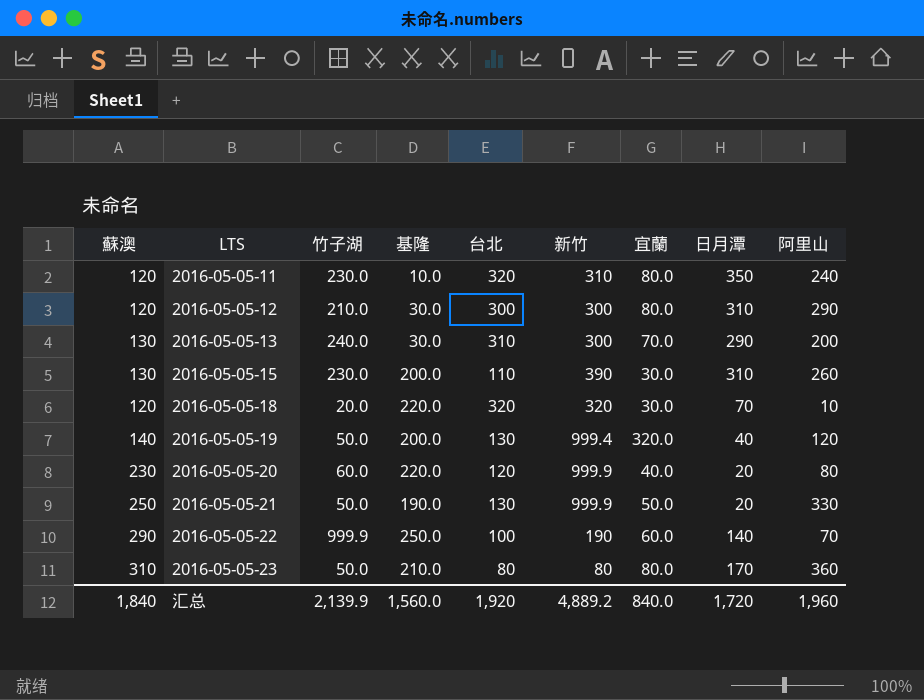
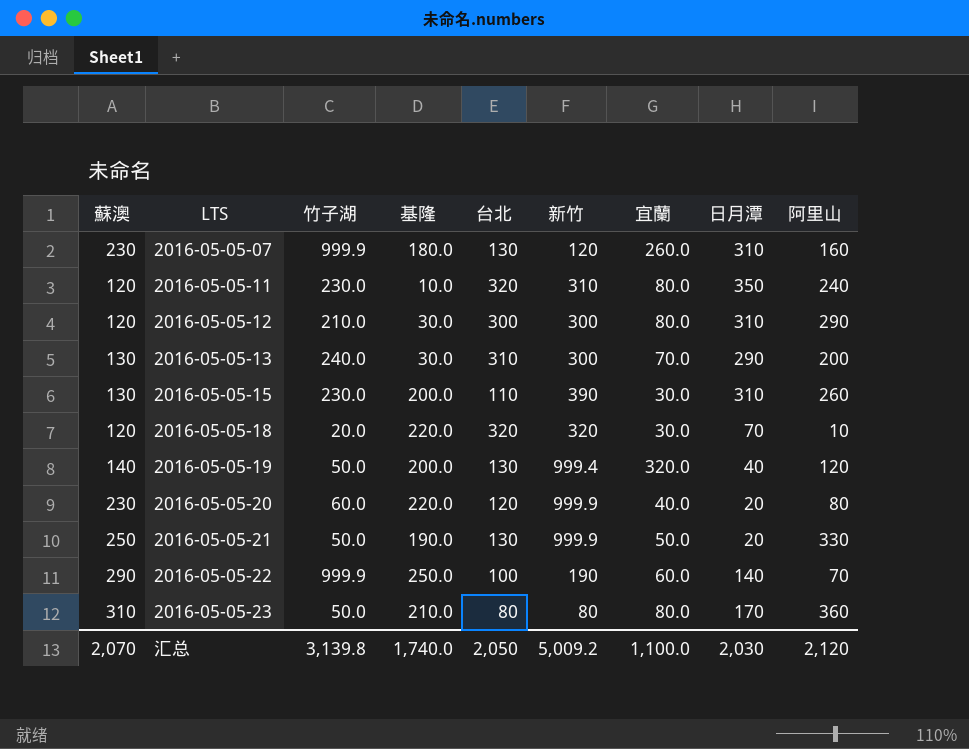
row 2016-05-05-07: none -> 230 | 999.9 | 180.0 | 130 | 120 | 260.0 | 310 | 160
汇总 | 蘇澳: 1,840 -> 2,070
汇总 | 竹子湖: 2,139.9 -> 3,139.8
汇总 | 基隆: 1,560.0 -> 1,740.0
汇总 | 台北: 1,920 -> 2,050
汇总 | 新竹: 4,889.2 -> 5,009.2
汇总 | 宜蘭: 840.0 -> 1,100.0
汇总 | 日月潭: 1,720 -> 2,030
汇总 | 阿里山: 1,960 -> 2,120

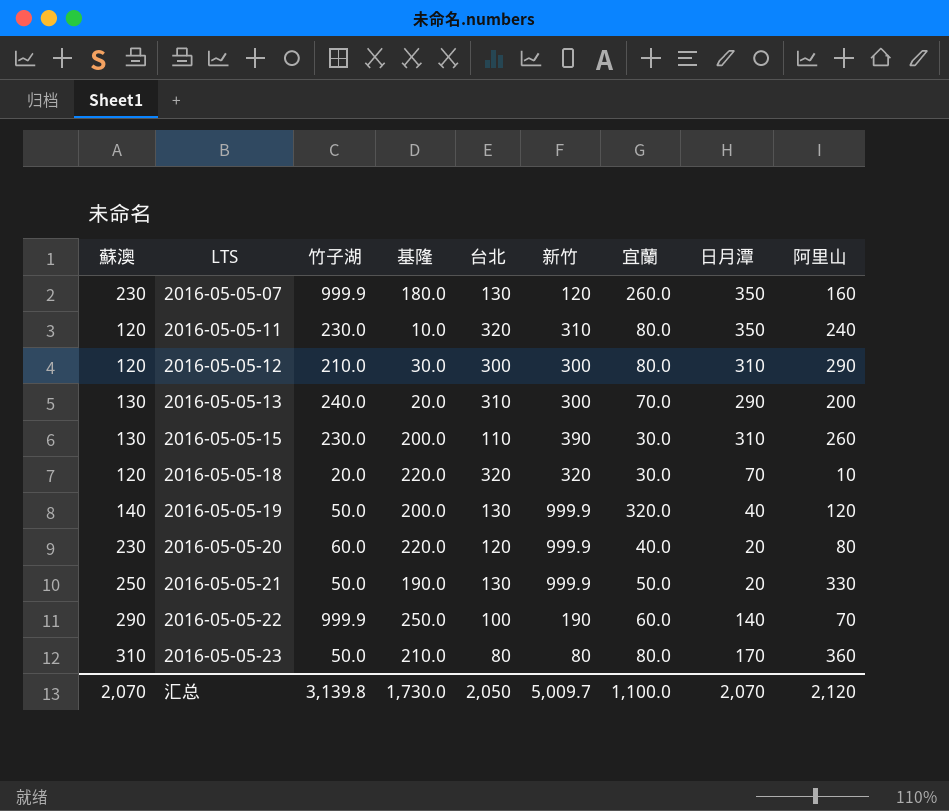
2016-05-05-07 | 日月潭: 310 -> 350
2016-05-05-13 | 基隆: 30.0 -> 20.0
2016-05-05-19 | 新竹: 999.4 -> 999.9
汇总 | 基隆: 1,740.0 -> 1,730.0
汇总 | 新竹: 5,009.2 -> 5,009.7
汇总 | 日月潭: 2,030 -> 2,070

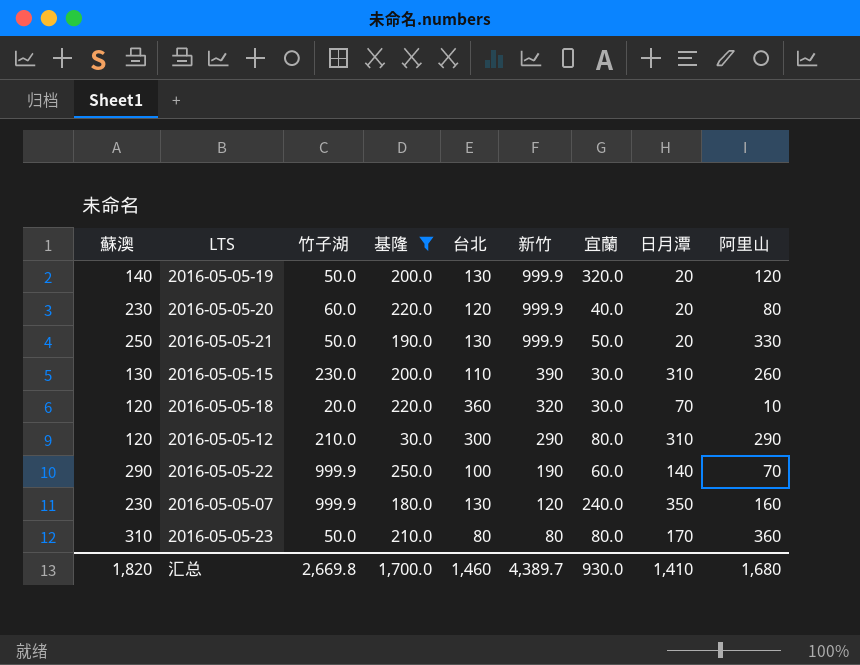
filter: none -> 基隆 >= 30.0
row order: LTS ascending -> 新竹 descending
2016-05-05-19 | 日月潭: 40 -> 20
2016-05-05-18 | 台北: 320 -> 360
2016-05-05-12 | 新竹: 300 -> 290
2016-05-05-07 | 宜蘭: 260.0 -> 240.0
汇总 | 蘇澳: 2,070 -> 1,820
汇总 | 竹子湖: 3,139.8 -> 2,669.8
汇总 | 基隆: 1,730.0 -> 1,700.0
汇总 | 台北: 2,050 -> 1,460
汇总 | 新竹: 5,009.7 -> 4,389.7
汇总 | 宜蘭: 1,100.0 -> 930.0
汇总 | 日月潭: 2,070 -> 1,410
汇总 | 阿里山: 2,120 -> 1,680

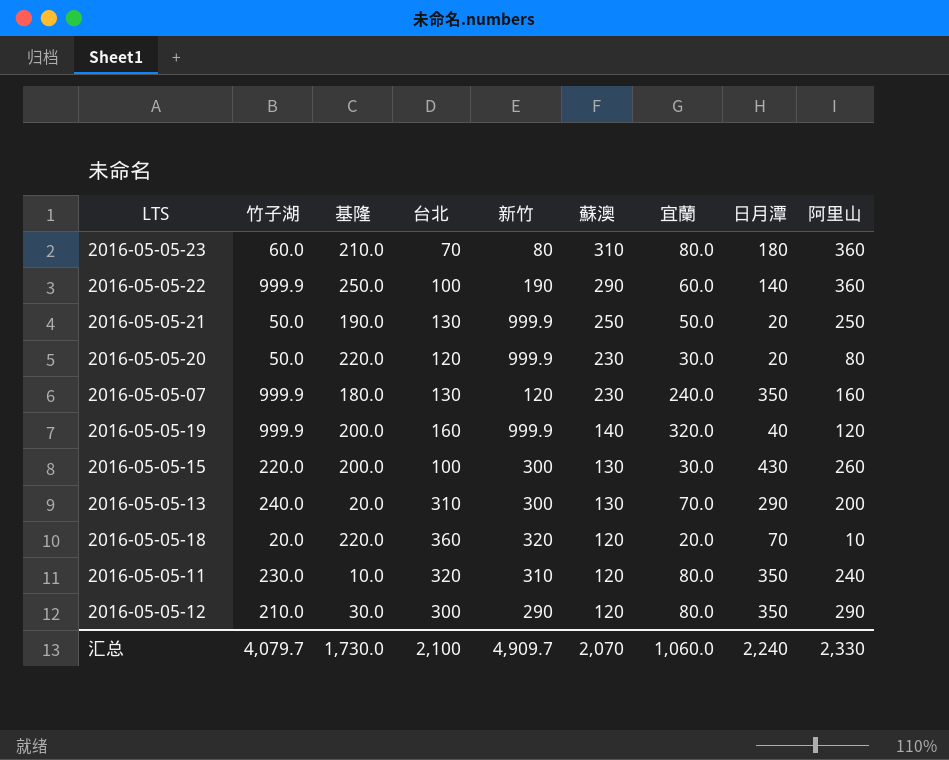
filter: 基隆 >= 30.0 -> none
row order: 新竹 descending -> 蘇澳 descending
column 蘇澳 | position: 1 -> 6
2016-05-05-23 | 竹子湖: 50.0 -> 60.0
2016-05-05-23 | 台北: 80 -> 70
2016-05-05-23 | 日月潭: 170 -> 180
2016-05-05-22 | 阿里山: 70 -> 360
2016-05-05-21 | 阿里山: 330 -> 250
2016-05-05-20 | 竹子湖: 60.0 -> 50.0
2016-05-05-20 | 宜蘭: 40.0 -> 30.0
2016-05-05-19 | 竹子湖: 50.0 -> 999.9
2016-05-05-19 | 台北: 130 -> 160
2016-05-05-19 | 日月潭: 20 -> 40
2016-05-05-15 | 竹子湖: 230.0 -> 220.0
2016-05-05-15 | 台北: 110 -> 100
2016-05-05-15 | 新竹: 390 -> 300
2016-05-05-15 | 日月潭: 310 -> 430
2016-05-05-18 | 宜蘭: 30.0 -> 20.0
2016-05-05-12 | 日月潭: 310 -> 350
汇总 | 竹子湖: 2,669.8 -> 4,079.7
汇总 | 基隆: 1,700.0 -> 1,730.0
汇总 | 台北: 1,460 -> 2,100
汇总 | 新竹: 4,389.7 -> 4,909.7
汇总 | 蘇澳: 1,820 -> 2,070
汇总 | 宜蘭: 930.0 -> 1,060.0
汇总 | 日月潭: 1,410 -> 2,240
汇总 | 阿里山: 1,680 -> 2,330

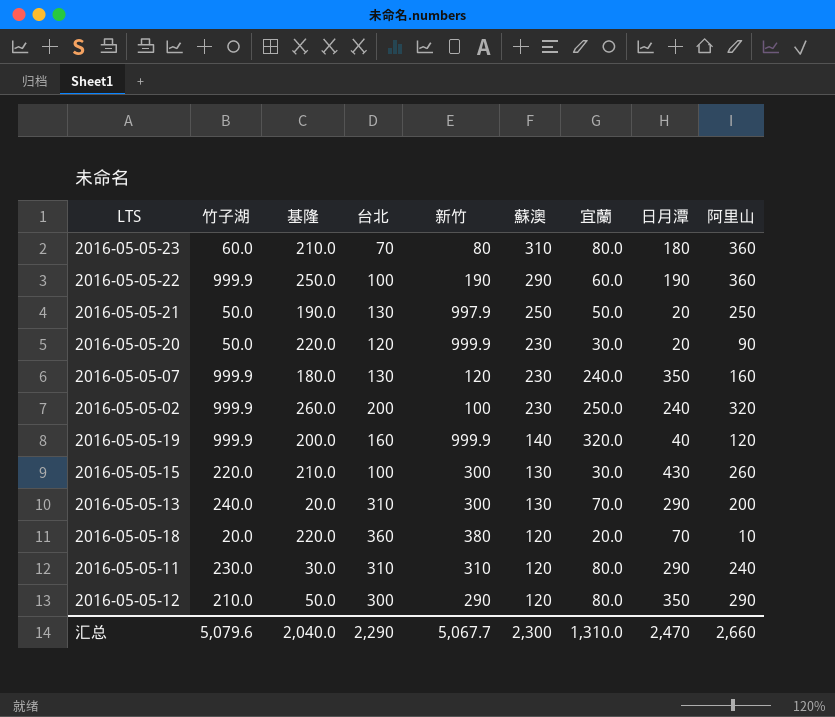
2016-05-05-22 | 日月潭: 140 -> 190
2016-05-05-21 | 新竹: 999.9 -> 997.9
2016-05-05-20 | 阿里山: 80 -> 90
row 2016-05-05-02: none -> 999.9 | 260.0 | 200 | 100 | 230 | 250.0 | 240 | 320
2016-05-05-15 | 基隆: 200.0 -> 210.0
2016-05-05-18 | 新竹: 320 -> 380
2016-05-05-11 | 基隆: 10.0 -> 30.0
2016-05-05-11 | 台北: 320 -> 310
2016-05-05-11 | 日月潭: 350 -> 290
2016-05-05-12 | 基隆: 30.0 -> 50.0
汇总 | 竹子湖: 4,079.7 -> 5,079.6
汇总 | 基隆: 1,730.0 -> 2,040.0
汇总 | 台北: 2,100 -> 2,290
汇总 | 新竹: 4,909.7 -> 5,067.7
汇总 | 蘇澳: 2,070 -> 2,300
汇总 | 宜蘭: 1,060.0 -> 1,310.0
汇总 | 日月潭: 2,240 -> 2,470
汇总 | 阿里山: 2,330 -> 2,660

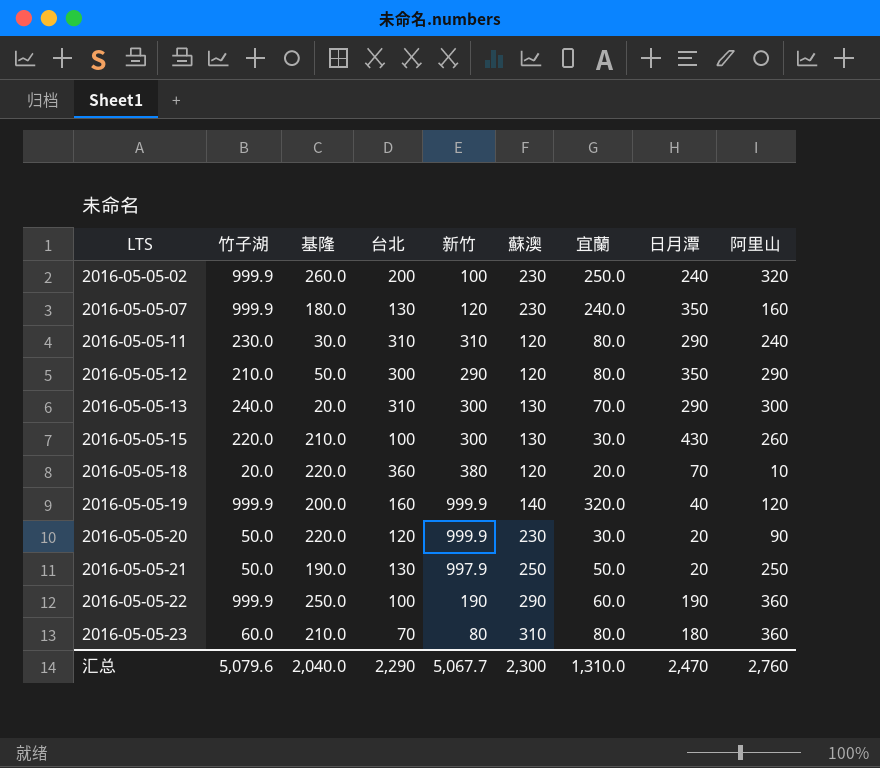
row order: 蘇澳 descending -> LTS ascending
2016-05-05-13 | 阿里山: 200 -> 300
汇总 | 阿里山: 2,660 -> 2,760

